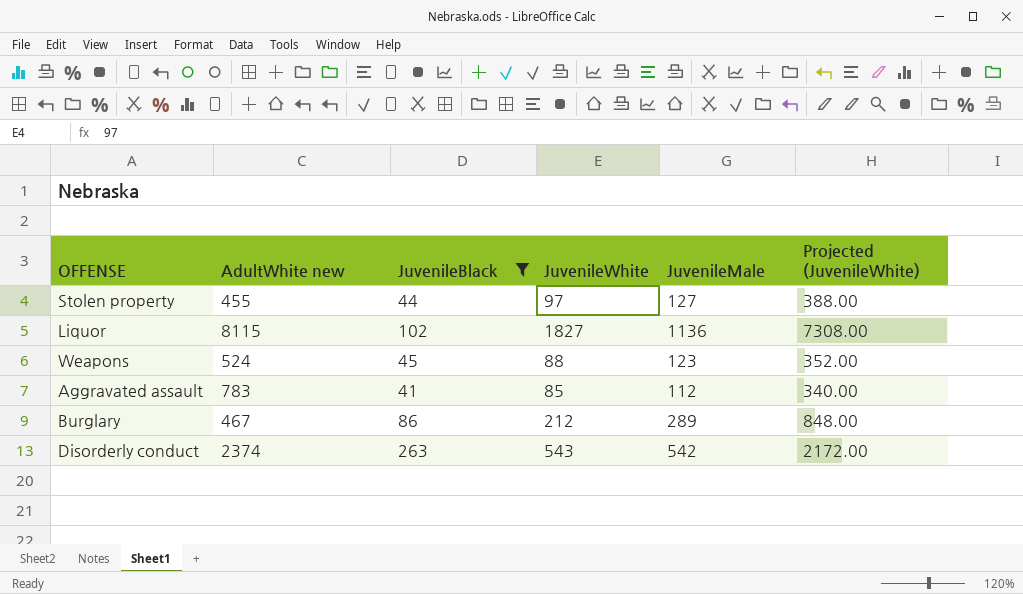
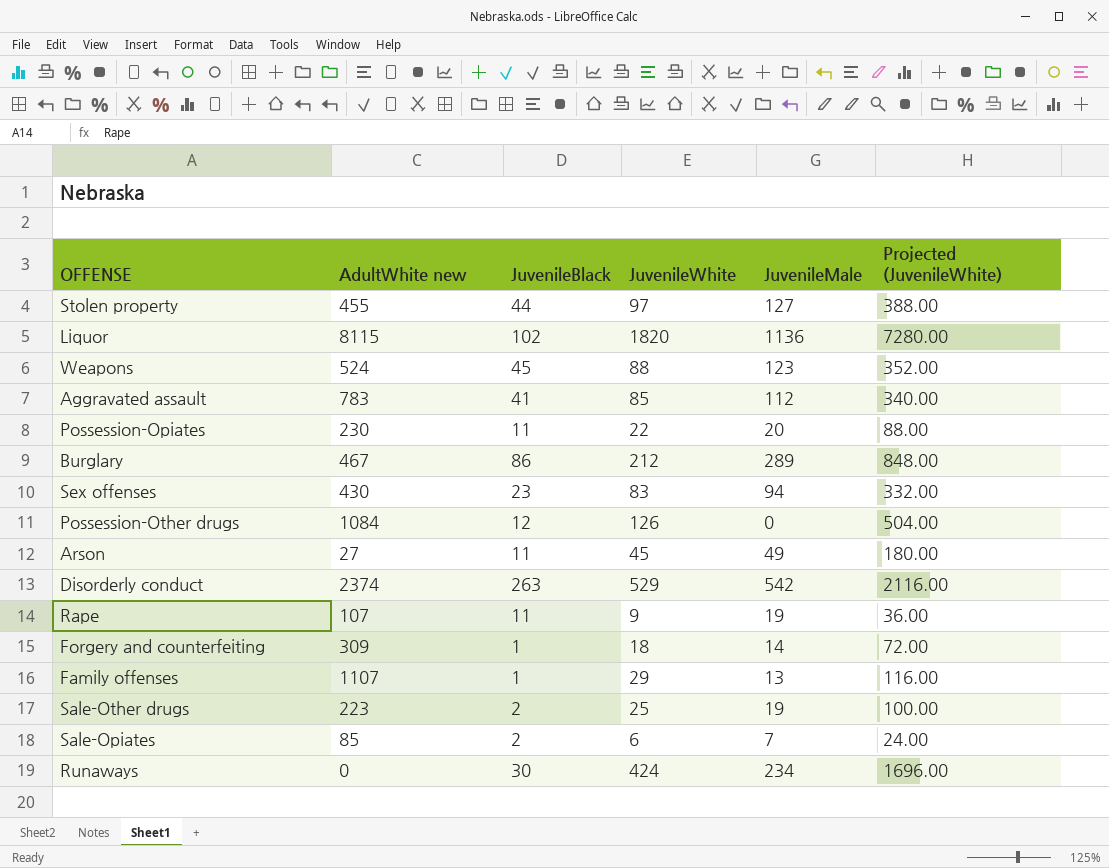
filter: JuvenileBlack >= 41 -> none
Liquor | JuvenileWhite: 1827 -> 1820
Liquor | Projected (JuvenileWhite): 7308.00 -> 7280.00
Disorderly conduct | JuvenileWhite: 543 -> 529
Disorderly conduct | Projected (JuvenileWhite): 2172.00 -> 2116.00

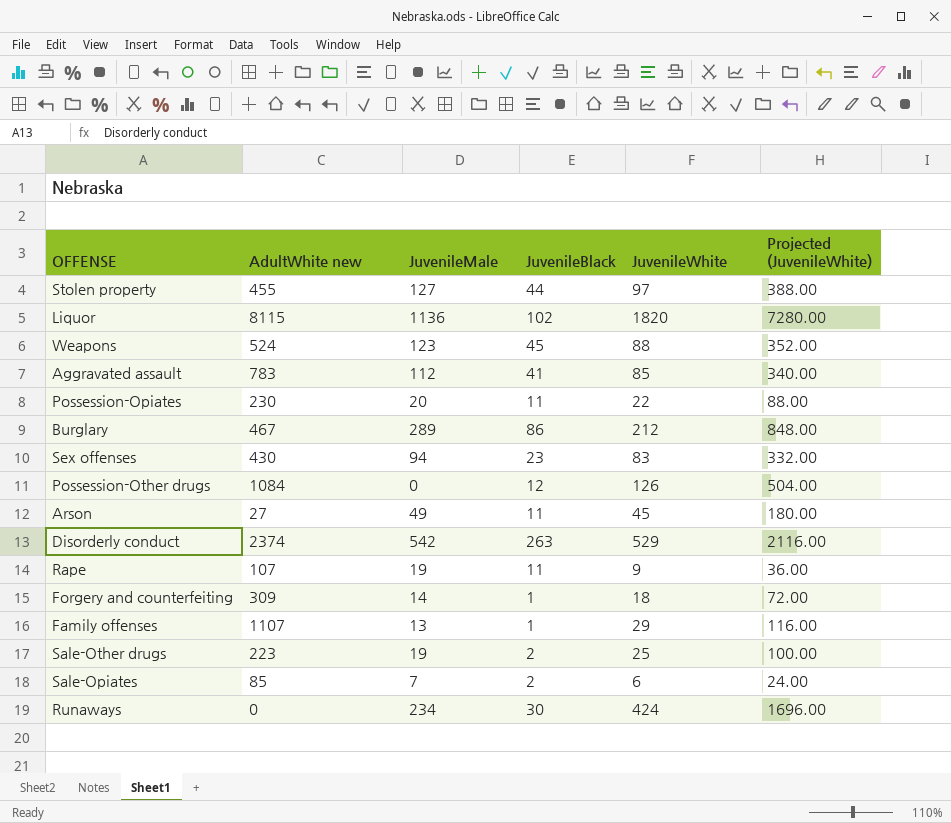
column JuvenileMale | position: 5 -> 3

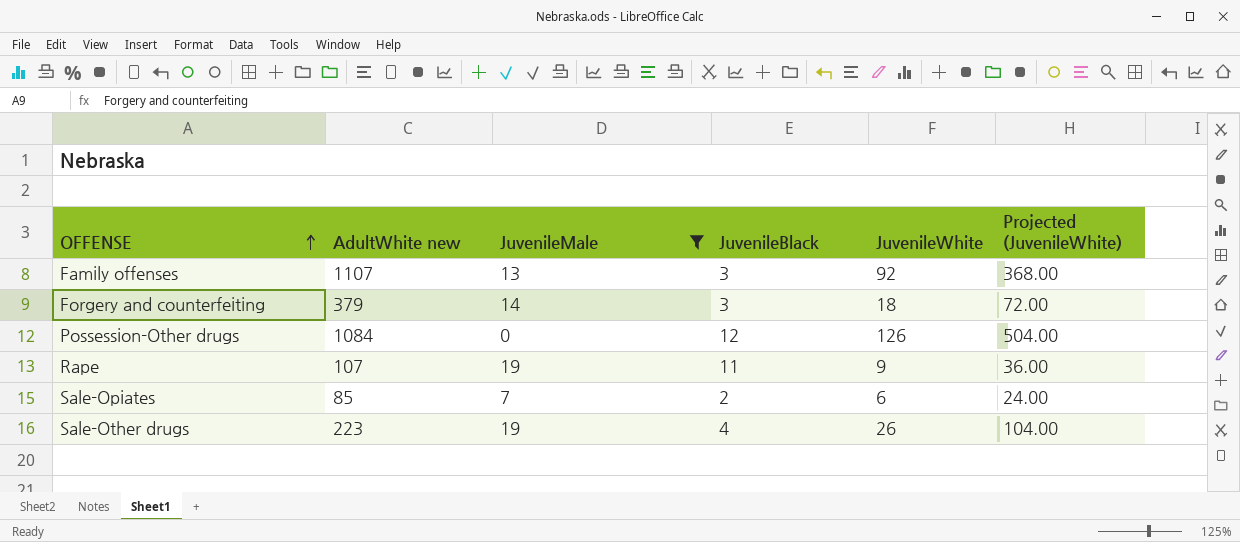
filter: none -> JuvenileMale <= 19
row order: none -> OFFENSE ascending
Family offenses | JuvenileBlack: 1 -> 3
Family offenses | JuvenileWhite: 29 -> 92
Family offenses | Projected (JuvenileWhite): 116.00 -> 368.00
Forgery and counterfeiting | AdultWhite new: 309 -> 379
Forgery and counterfeiting | JuvenileBlack: 1 -> 3
Sale-Other drugs | JuvenileBlack: 2 -> 4
Sale-Other drugs | JuvenileWhite: 25 -> 26
Sale-Other drugs | Projected (JuvenileWhite): 100.00 -> 104.00

